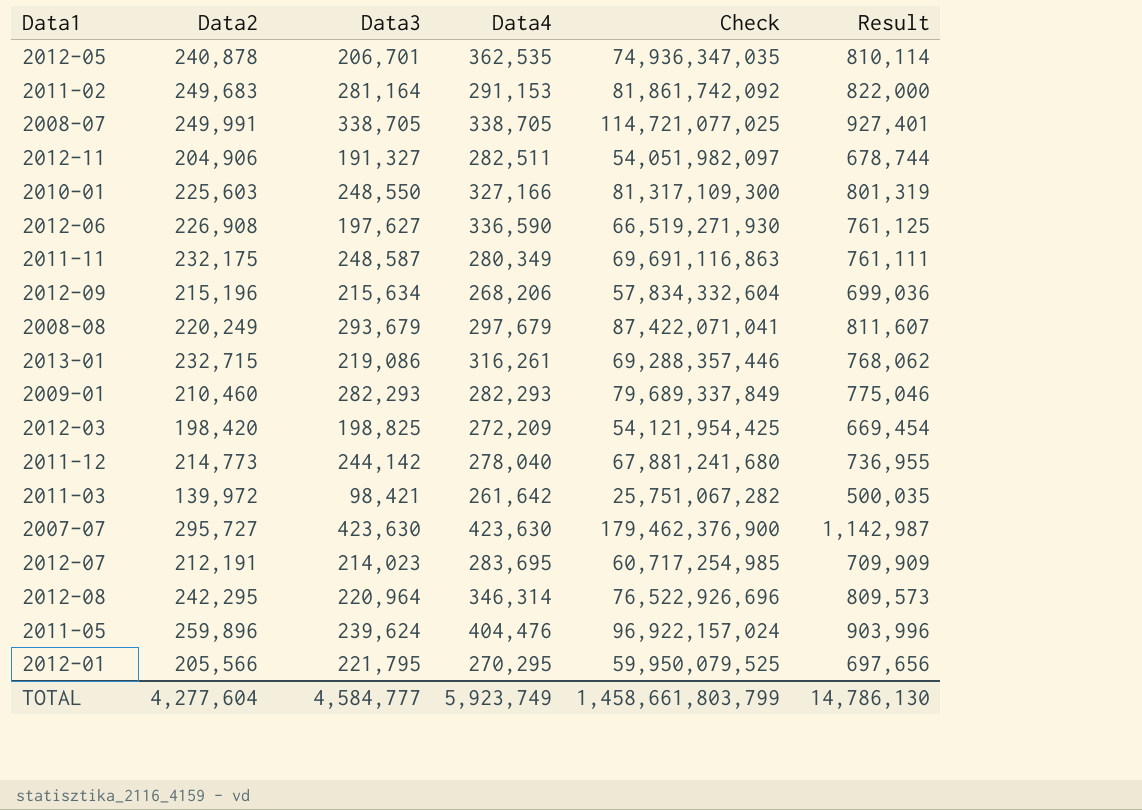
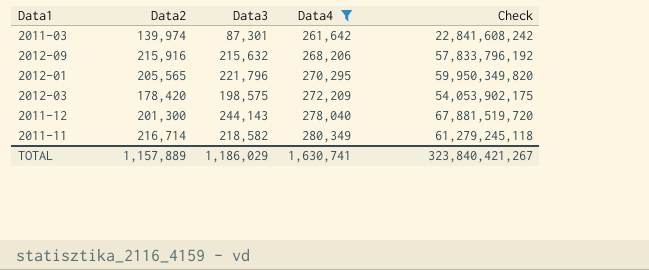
filter: none -> Data4 <= 280,349
row order: none -> Data4 ascending
column Result | formula: [Data2] + [Data3] + [Data4] -> none
2011-03 | Data2: 139,972 -> 139,974
2011-03 | Data3: 98,421 -> 87,301
2011-03 | Check: 25,751,067,282 -> 22,841,608,242
2012-09 | Data2: 215,196 -> 215,916
2012-09 | Data3: 215,634 -> 215,632
2012-09 | Check: 57,834,332,604 -> 57,833,796,192
2012-01 | Data2: 205,566 -> 205,565
2012-01 | Data3: 221,795 -> 221,796
2012-01 | Check: 59,950,079,525 -> 59,950,349,820
2012-03 | Data2: 198,420 -> 178,420
2012-03 | Data3: 198,825 -> 198,575
2012-03 | Check: 54,121,954,425 -> 54,053,902,175
2011-12 | Data2: 214,773 -> 201,300
2011-12 | Data3: 244,142 -> 244,143
2011-12 | Check: 67,881,241,680 -> 67,881,519,720
2011-11 | Data2: 232,175 -> 216,714
2011-11 | Data3: 248,587 -> 218,582
2011-11 | Check: 69,691,116,863 -> 61,279,245,118
TOTAL | Data2: 4,277,604 -> 1,157,889
TOTAL | Data3: 4,584,777 -> 1,186,029
TOTAL | Data4: 5,923,749 -> 1,630,741
TOTAL | Check: 1,458,661,803,799 -> 323,840,421,267

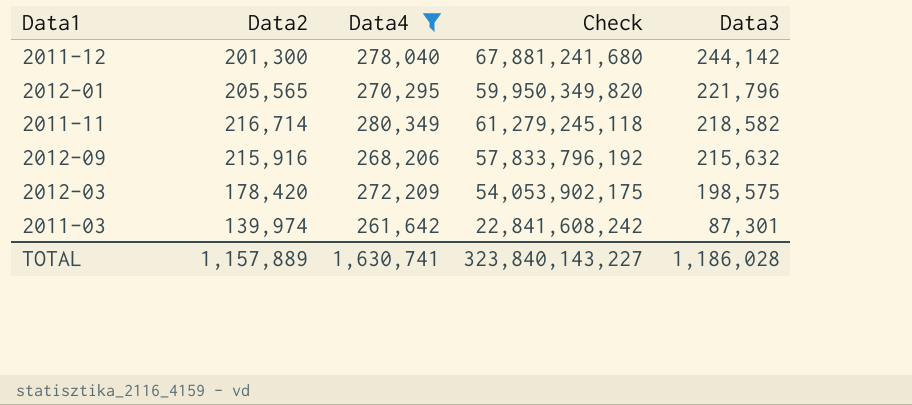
row order: Data4 ascending -> Data3 descending
column Data3 | position: 3 -> 5
2011-12 | Check: 67,881,519,720 -> 67,881,241,680
2011-12 | Data3: 244,143 -> 244,142
TOTAL | Check: 323,840,421,267 -> 323,840,143,227
TOTAL | Data3: 1,186,029 -> 1,186,028

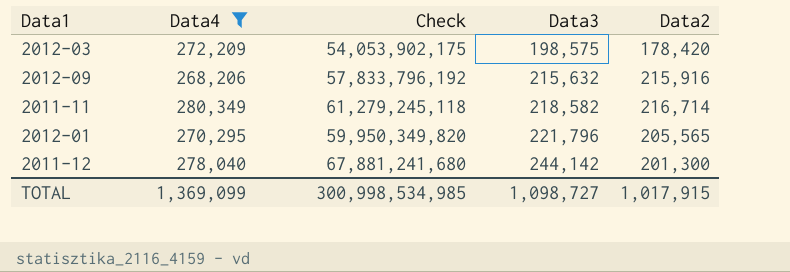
row order: Data3 descending -> Data3 ascending
column Data2 | position: 2 -> 5
row 2011-03: 139,974 | 261,642 | 22,841,608,242 | 87,301 -> none
TOTAL | Data4: 1,630,741 -> 1,369,099
TOTAL | Check: 323,840,143,227 -> 300,998,534,985
TOTAL | Data3: 1,186,028 -> 1,098,727
TOTAL | Data2: 1,157,889 -> 1,017,915

